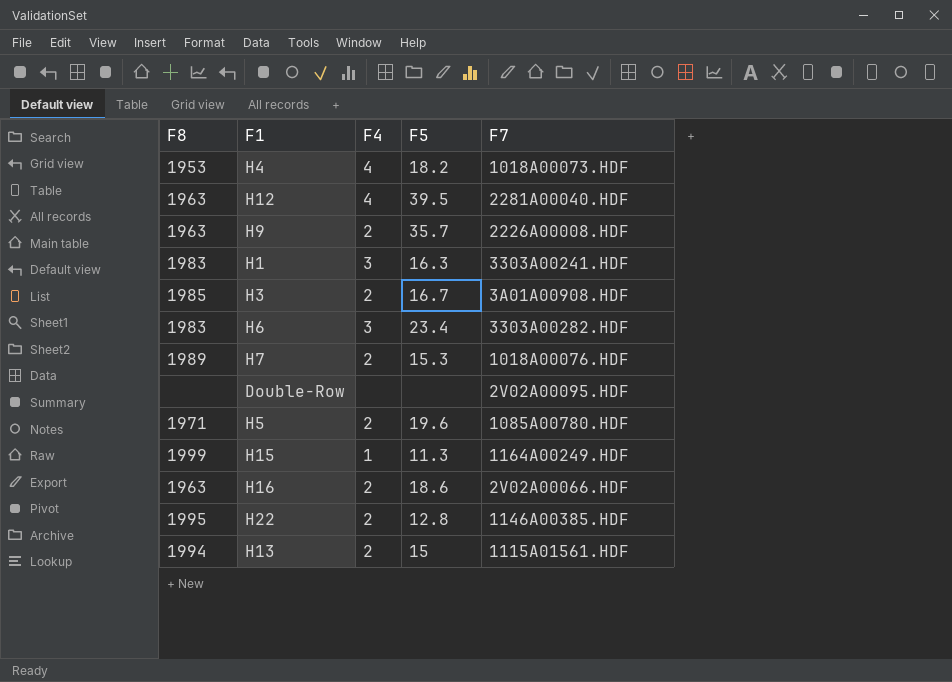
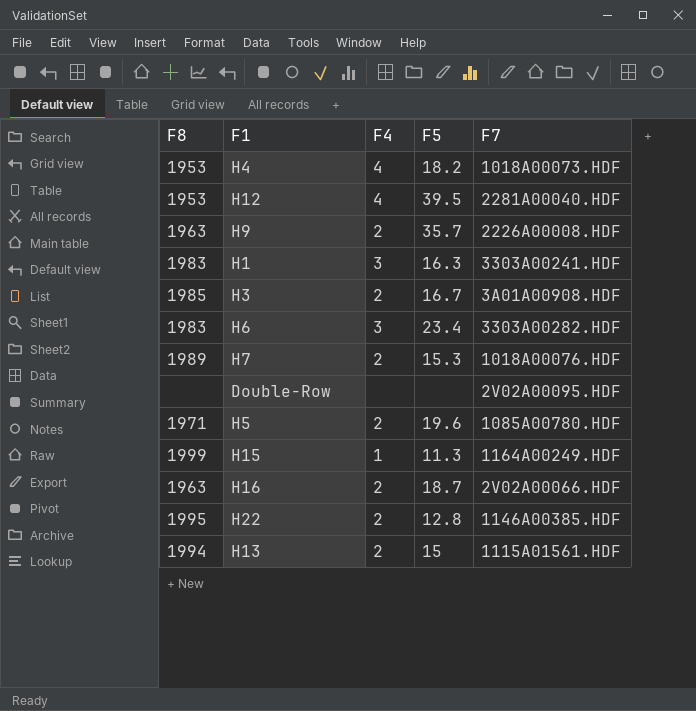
H12 | F8: 1963 -> 1953
H16 | F5: 18.6 -> 18.7

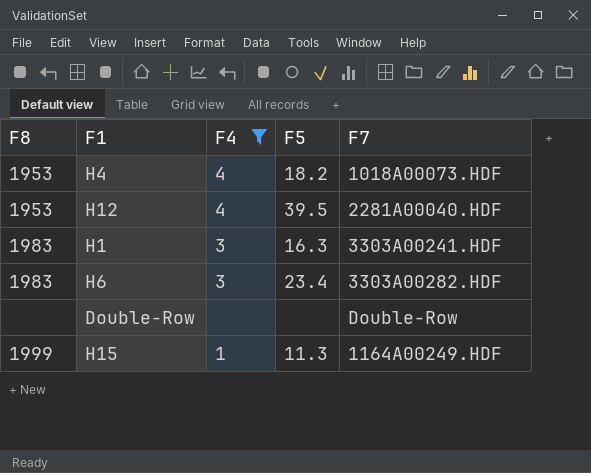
filter: none -> F4 != 2
Double-Row | F7: 2V02A00095.HDF -> Double-Row

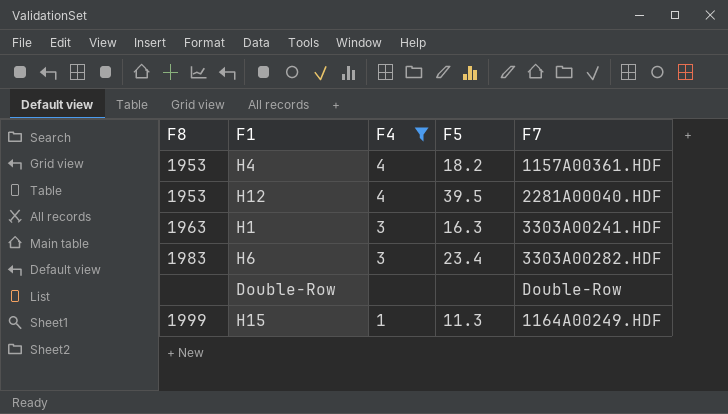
H4 | F7: 1018A00073.HDF -> 1157A00361.HDF
H1 | F8: 1983 -> 1963

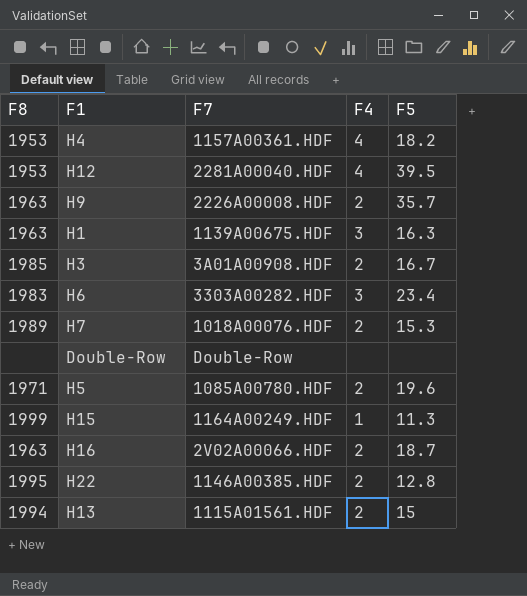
filter: F4 != 2 -> none
column F7 | position: 5 -> 3
H1 | F7: 3303A00241.HDF -> 1139A00675.HDF

